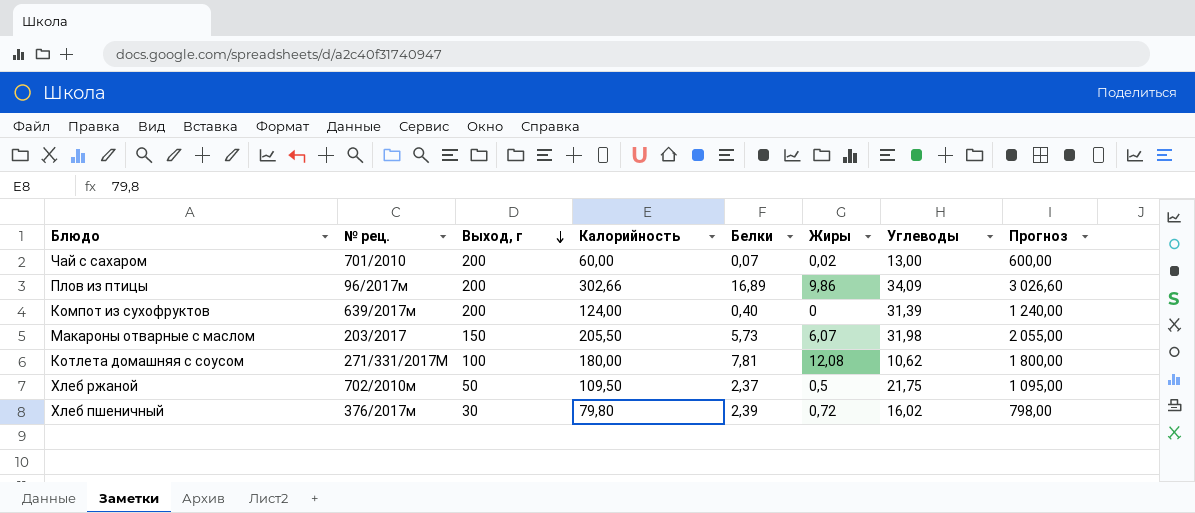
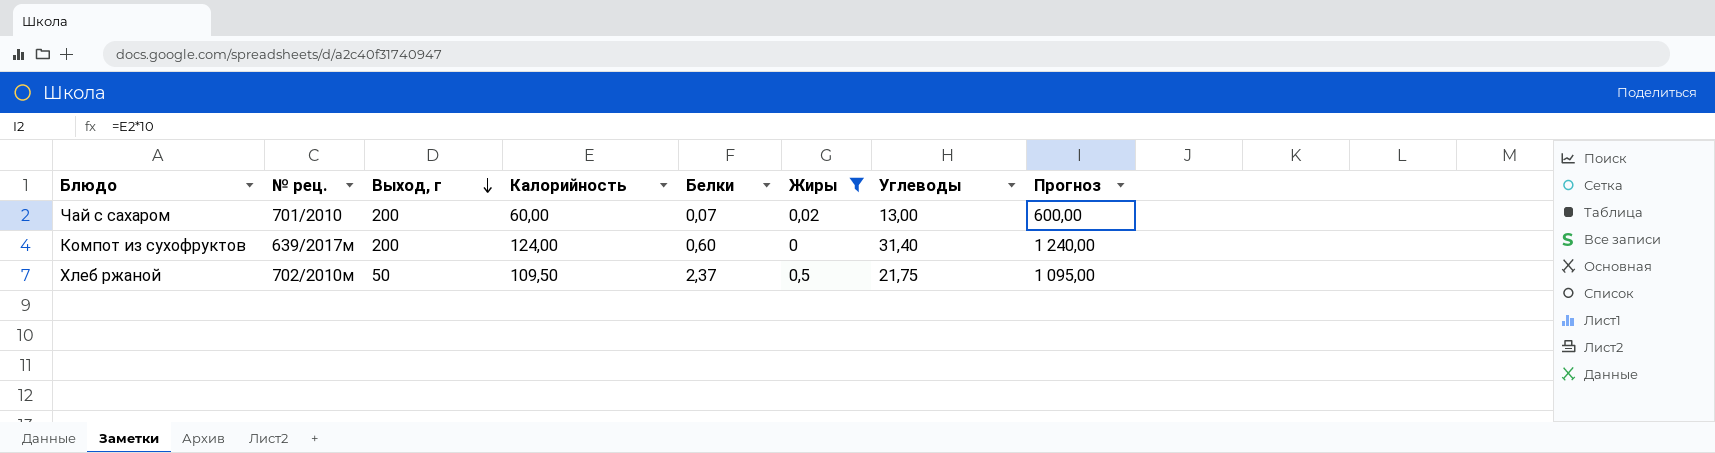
filter: none -> Жиры <= 0,5
Компот из сухофруктов | Белки: 0,40 -> 0,60
Компот из сухофруктов | Углеводы: 31,39 -> 31,40

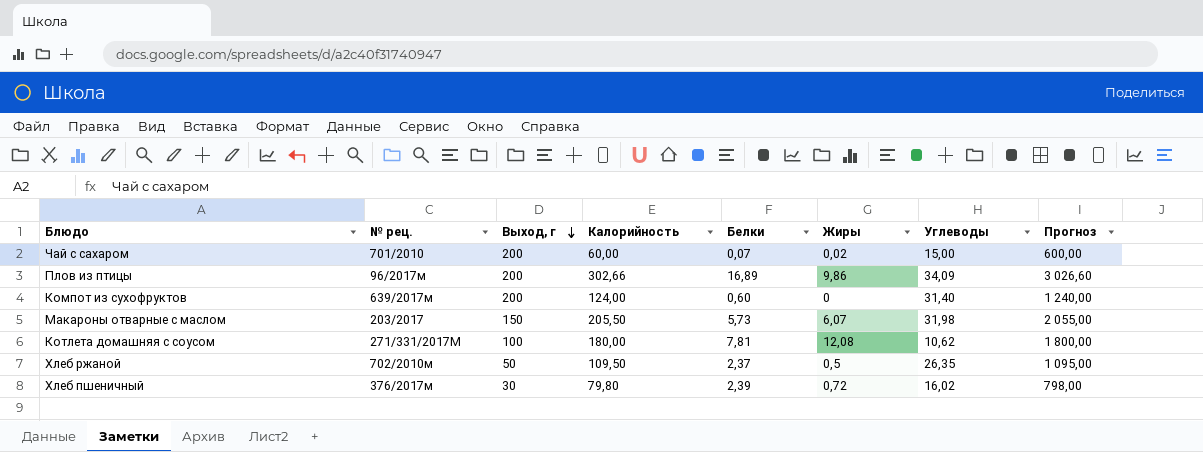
filter: Жиры <= 0,5 -> none
Чай с сахаром | Углеводы: 13,00 -> 15,00
Хлеб ржаной | Углеводы: 21,75 -> 26,35

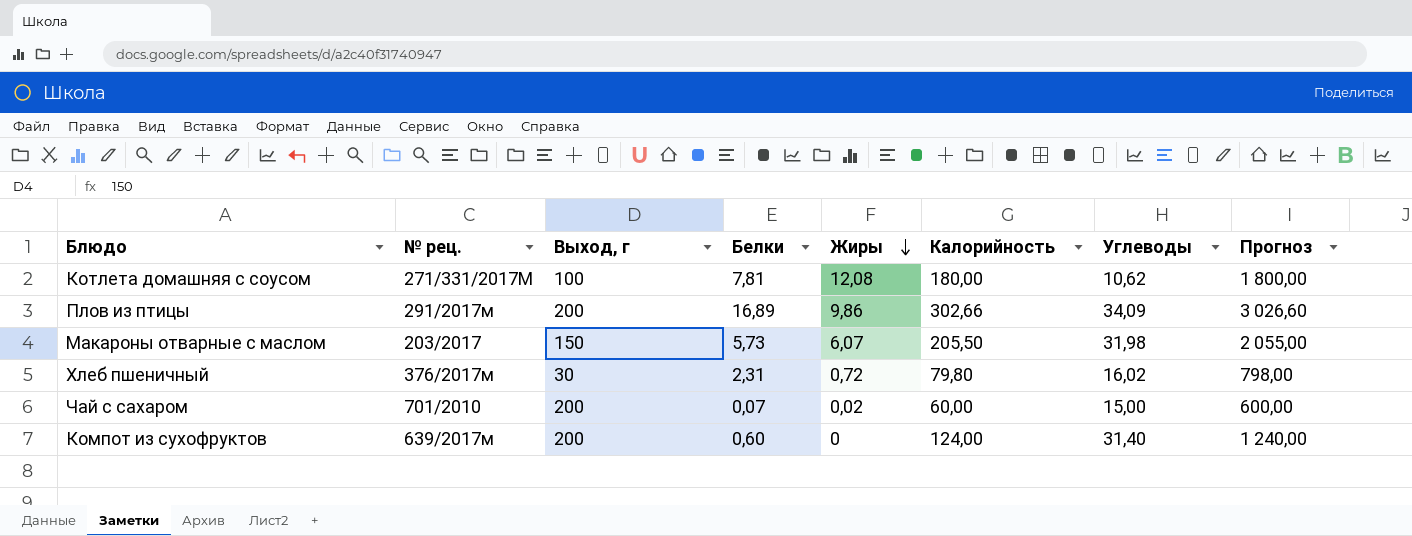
row order: Выход, г descending -> Жиры descending
column Калорийность | position: 4 -> 6
row Хлеб ржаной: 702/2010м | 50 | 109,50 | 2,37 | 0,5 | 26,35 | 1 095,00 -> none
Плов из птицы | № рец.: 96/2017м -> 291/2017м
Хлеб пшеничный | Белки: 2,39 -> 2,31

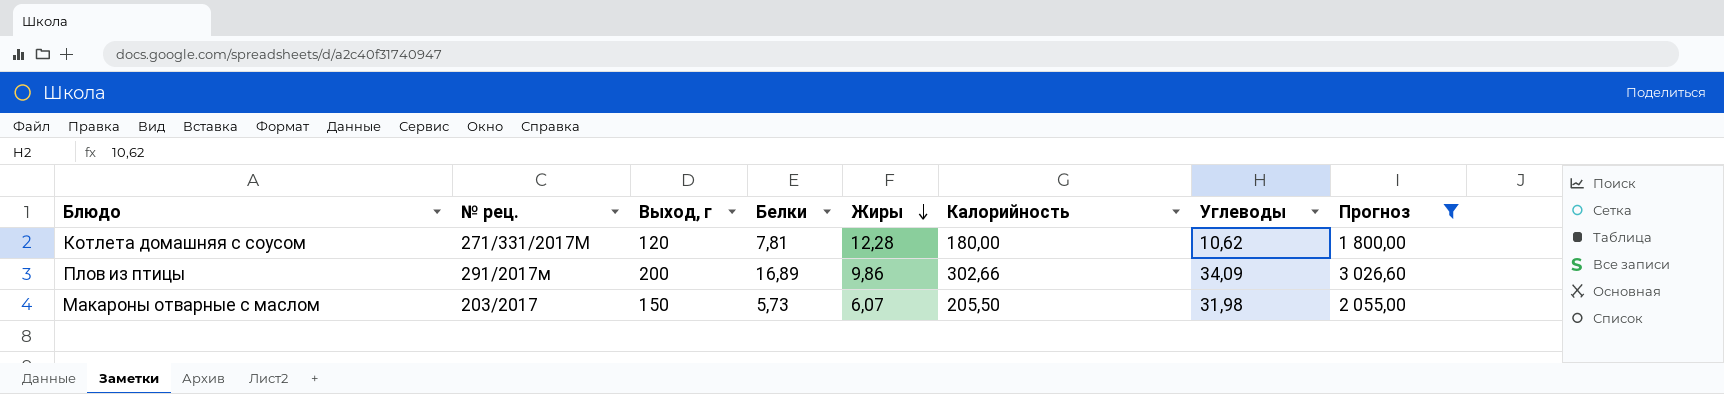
filter: none -> Прогноз >= 1 800,00
Котлета домашняя с соусом | Выход, г: 100 -> 120
Котлета домашняя с соусом | Жиры: 12,08 -> 12,28

